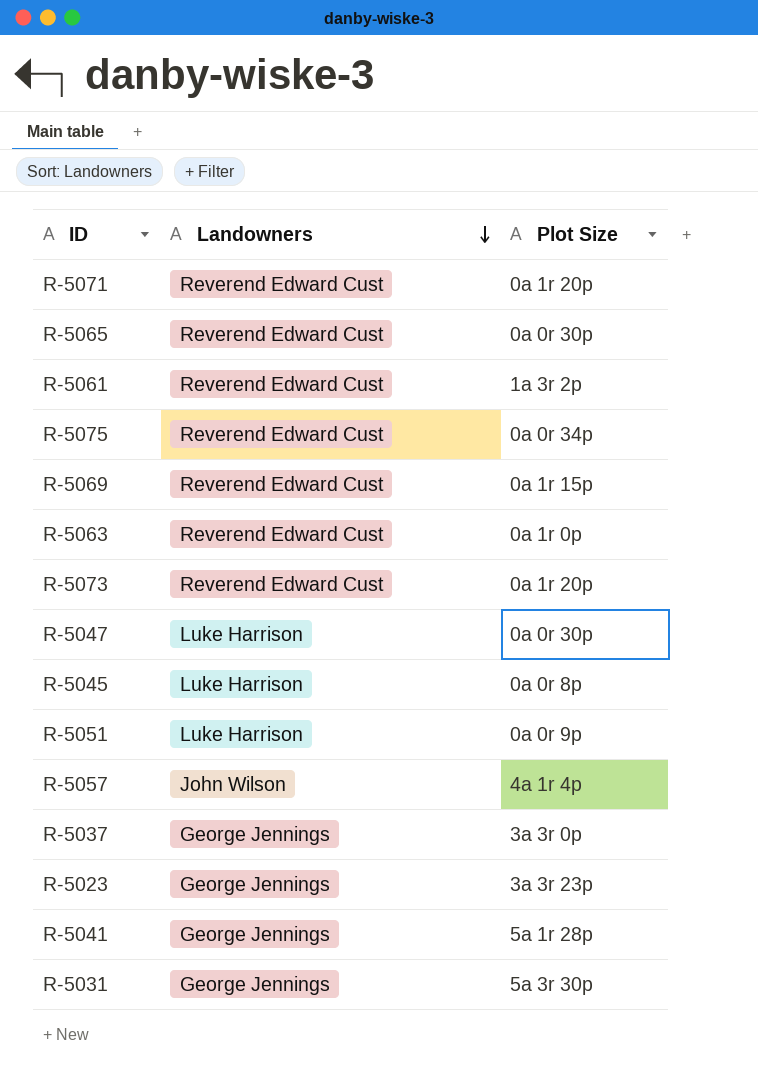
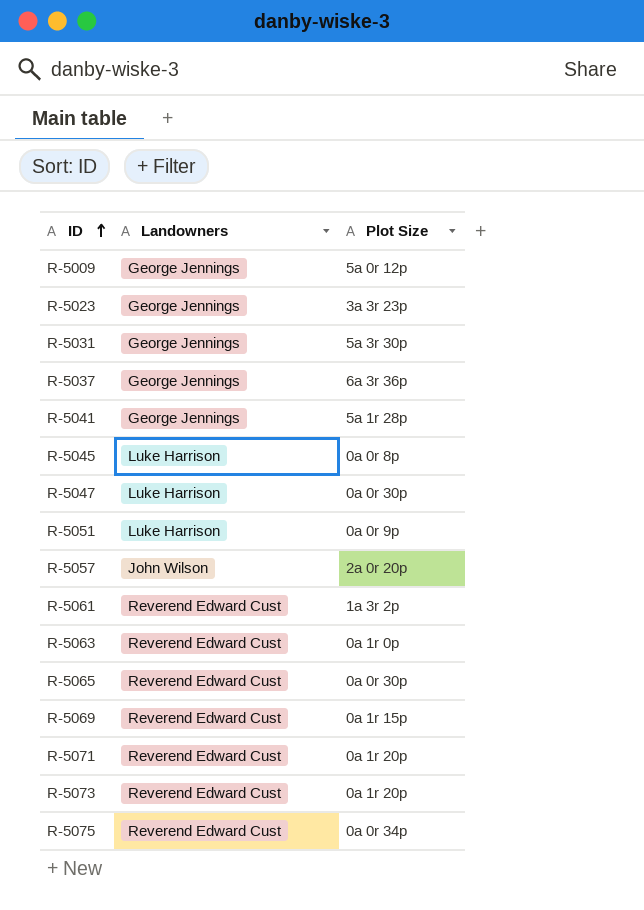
row order: Landowners descending -> ID ascending
row R-5009: none -> George Jennings | 5a 0r 12p
R-5037 | Plot Size: 3a 3r 0p -> 6a 3r 36p
R-5057 | Plot Size: 4a 1r 4p -> 2a 0r 20p

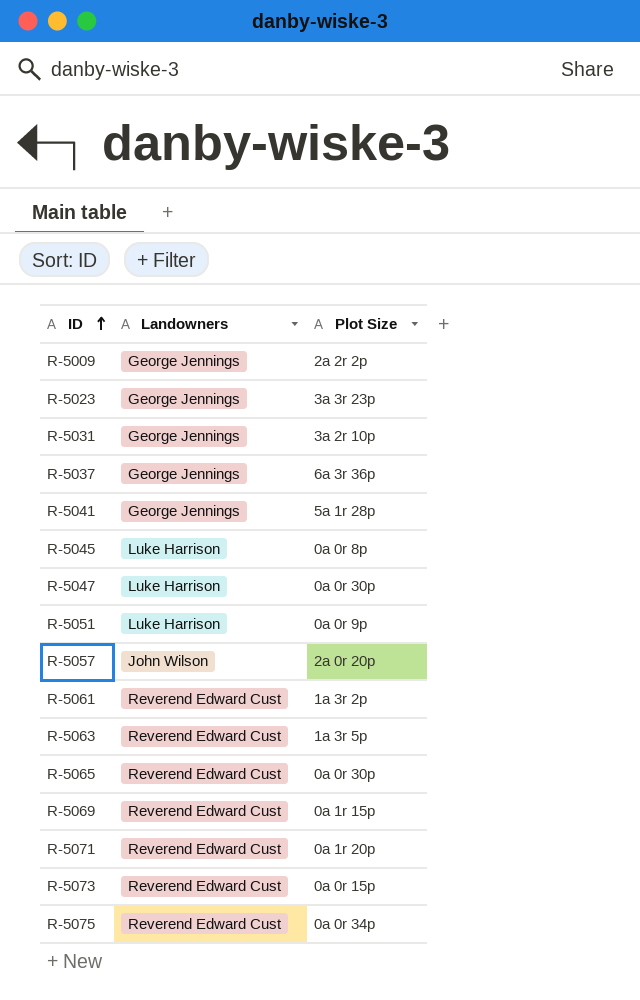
R-5009 | Plot Size: 5a 0r 12p -> 2a 2r 2p
R-5031 | Plot Size: 5a 3r 30p -> 3a 2r 10p
R-5063 | Plot Size: 0a 1r 0p -> 1a 3r 5p
R-5073 | Plot Size: 0a 1r 20p -> 0a 0r 15p

